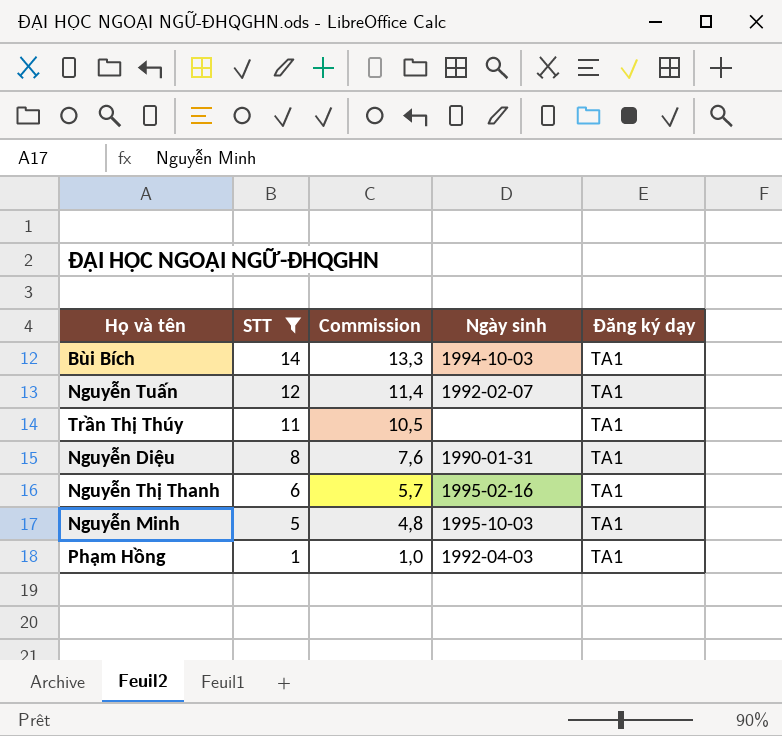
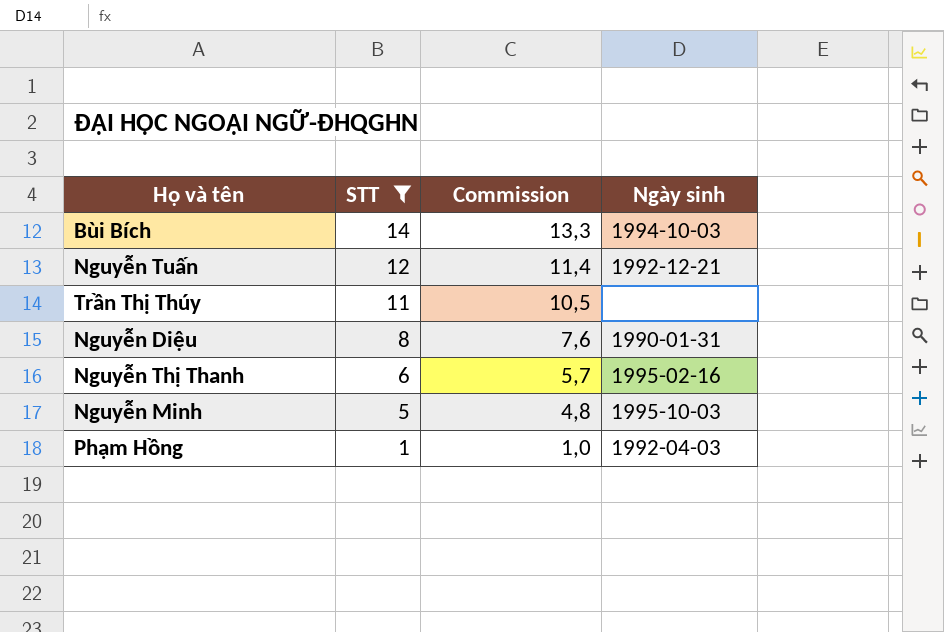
column Đăng ký dạy | position: 5 -> none
Nguyễn Tuấn | Ngày sinh: 1992-02-07 -> 1992-12-21

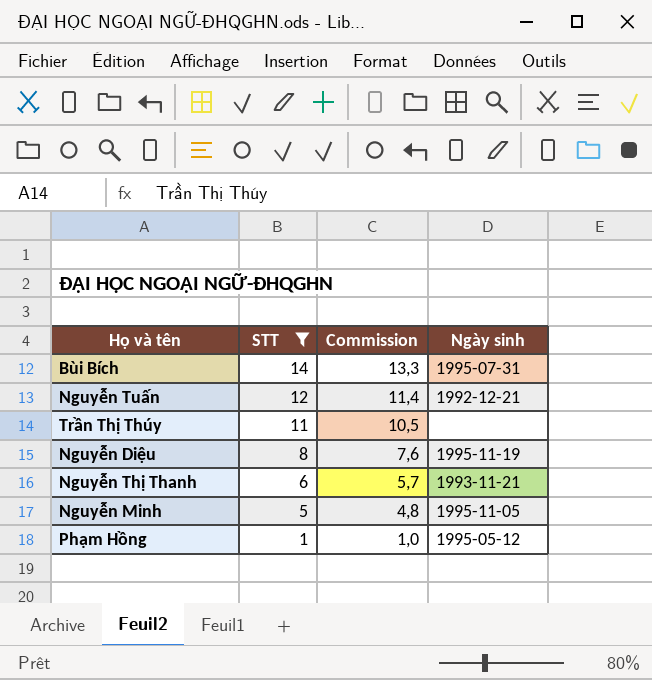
Bùi Bích | Ngày sinh: 1994-10-03 -> 1995-07-31
Nguyễn Diệu | Ngày sinh: 1990-01-31 -> 1995-11-19
Nguyễn Thị Thanh | Ngày sinh: 1995-02-16 -> 1993-11-21
Nguyễn Minh | Ngày sinh: 1995-10-03 -> 1995-11-05
Phạm Hồng | Ngày sinh: 1992-04-03 -> 1995-05-12

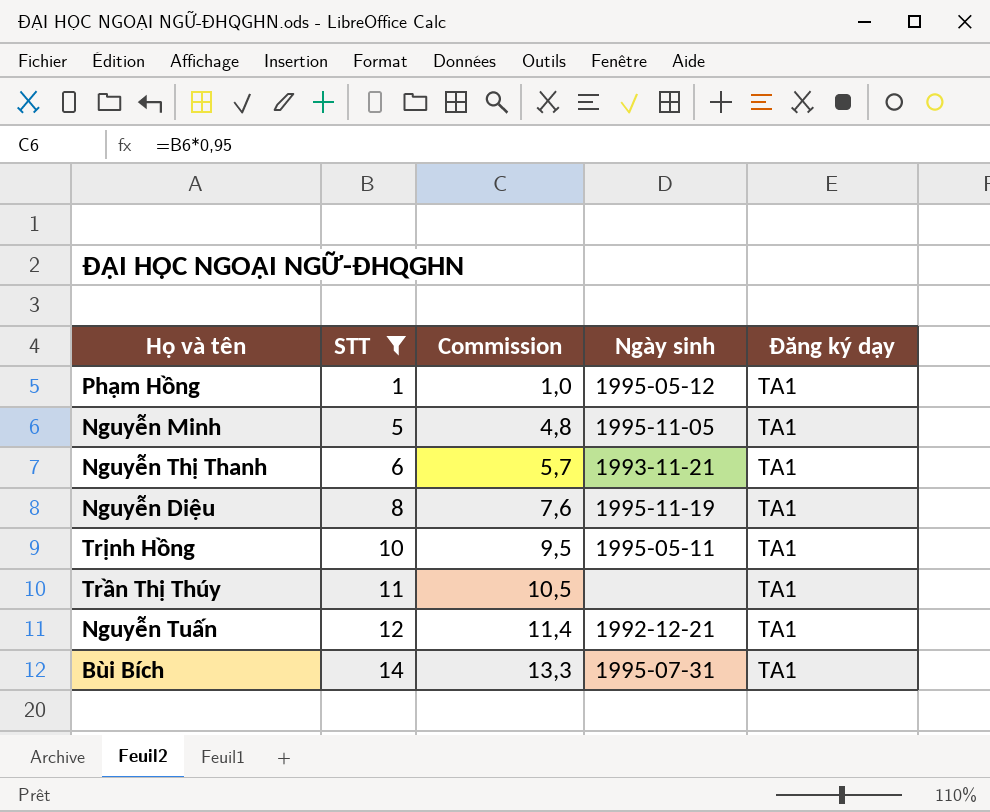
row order: STT descending -> STT ascending
column Đăng ký dạy | position: none -> 5
row Trịnh Hồng: none -> 10 | 9,5 | 1995-05-11 | TA1

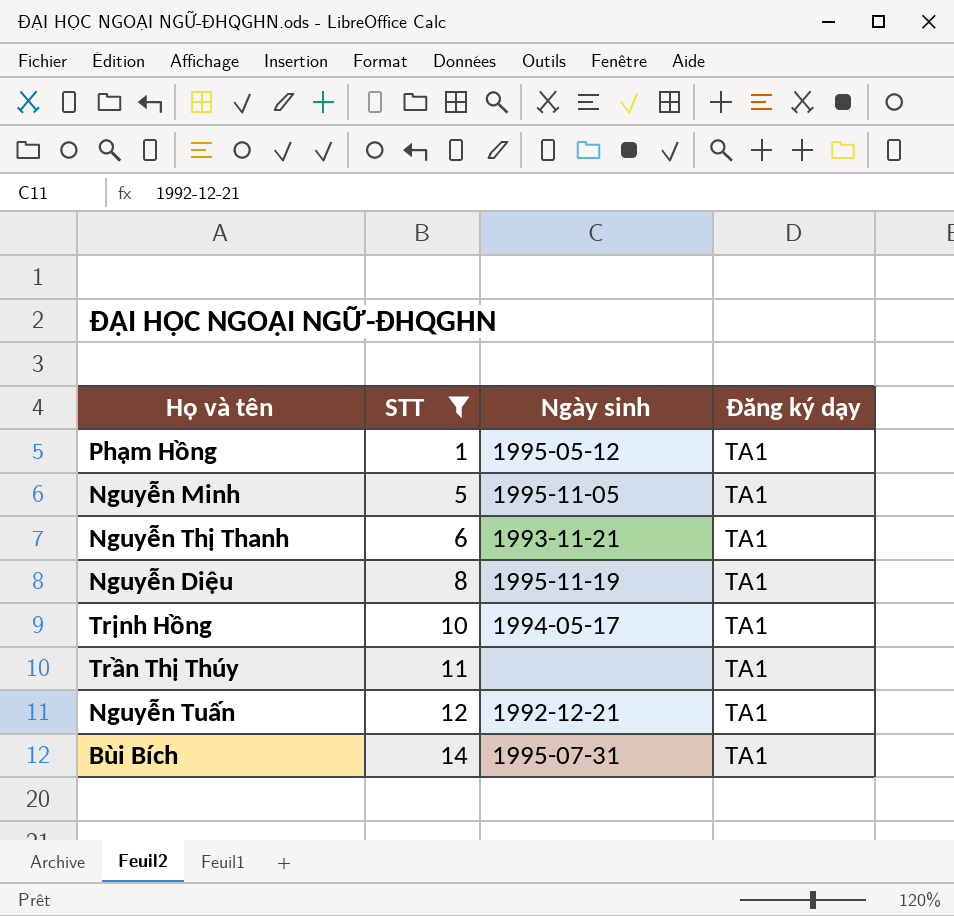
column Commission | formula: [STT] * 0,95 -> none
Trịnh Hồng | Ngày sinh: 1995-05-11 -> 1994-05-17

